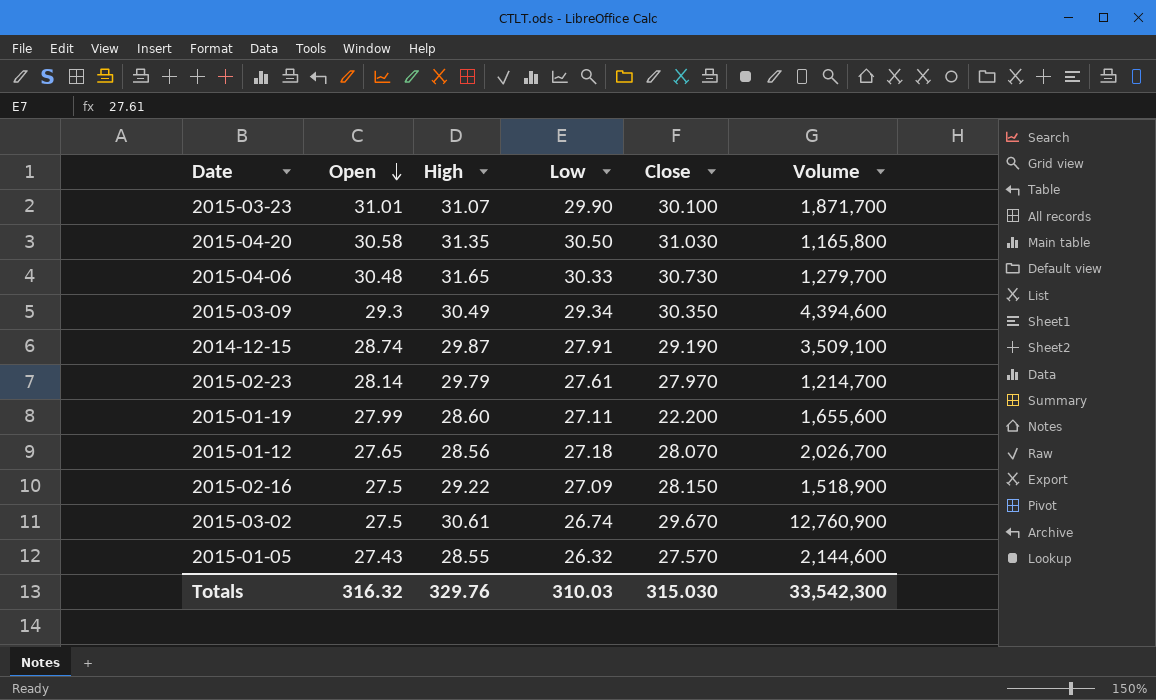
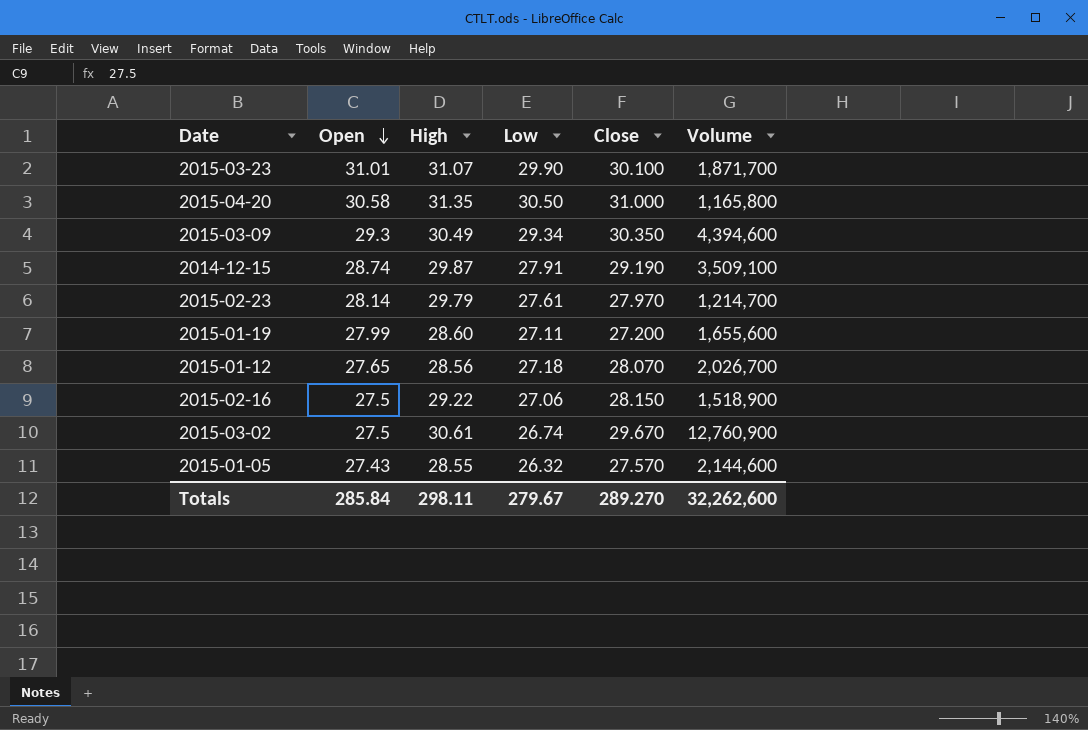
row 2015-04-06: 30.48 | 31.65 | 30.33 | 30.730 | 1,279,700 -> none
2015-04-20 | Close: 31.030 -> 31.000
2015-01-19 | Close: 22.200 -> 27.200
2015-02-16 | Low: 27.09 -> 27.06
Totals | Open: 316.32 -> 285.84
Totals | High: 329.76 -> 298.11
Totals | Low: 310.03 -> 279.67
Totals | Close: 315.030 -> 289.270
Totals | Volume: 33,542,300 -> 32,262,600

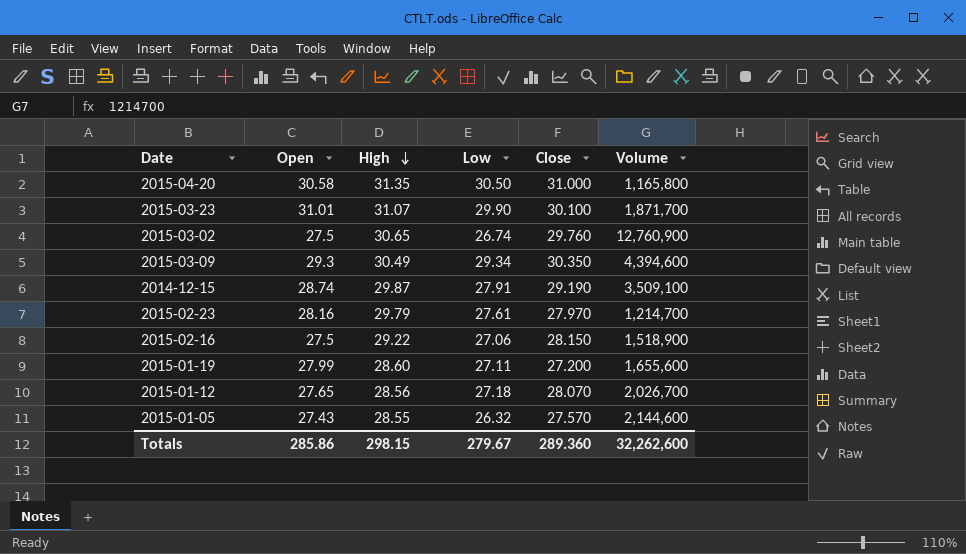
row order: Open descending -> High descending
2015-03-02 | High: 30.61 -> 30.65
2015-03-02 | Close: 29.670 -> 29.760
2015-02-23 | Open: 28.14 -> 28.16
Totals | Open: 285.84 -> 285.86
Totals | High: 298.11 -> 298.15
Totals | Close: 289.270 -> 289.360

